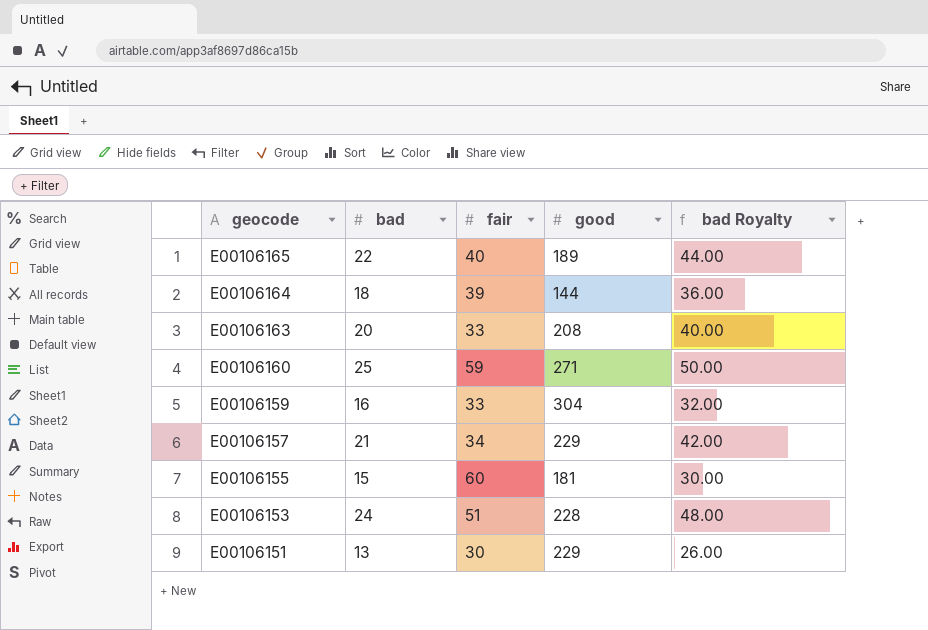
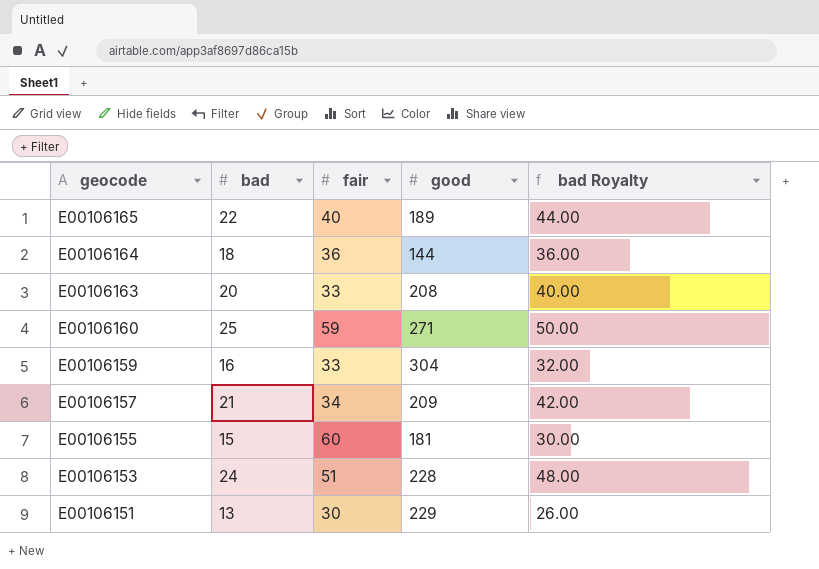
E00106164 | fair: 39 -> 36
E00106157 | good: 229 -> 209

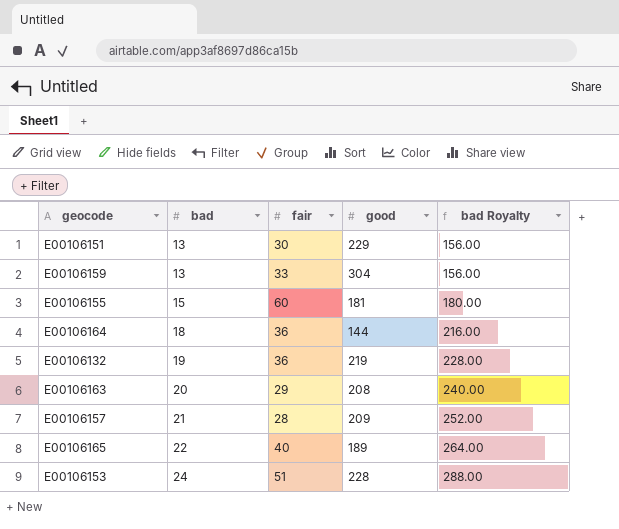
row order: geocode descending -> bad ascending
column bad Royalty | formula: [bad] * 2 -> [bad] * 12
row E00106160: 25 | 59 | 271 | 50.00 -> none
E00106159 | bad: 16 -> 13
row E00106132: none -> 19 | 36 | 219 | 228.00
E00106163 | fair: 33 -> 29
E00106157 | fair: 34 -> 28

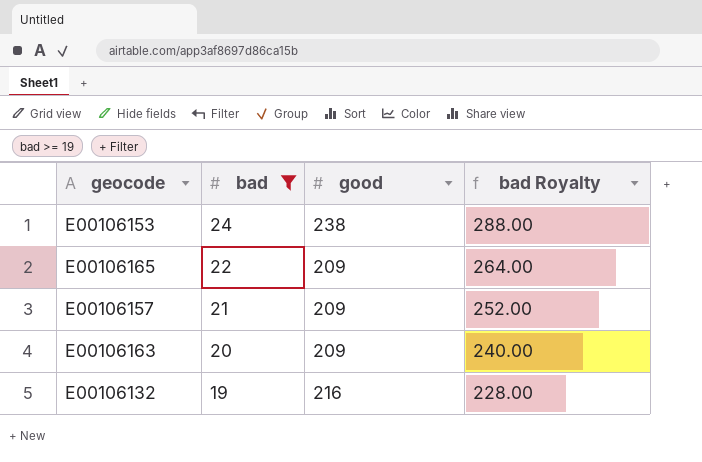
filter: none -> bad >= 19
row order: bad ascending -> bad descending
column fair | position: 3 -> none
E00106153 | good: 228 -> 238
E00106165 | good: 189 -> 209
E00106163 | good: 208 -> 209
E00106132 | good: 219 -> 216

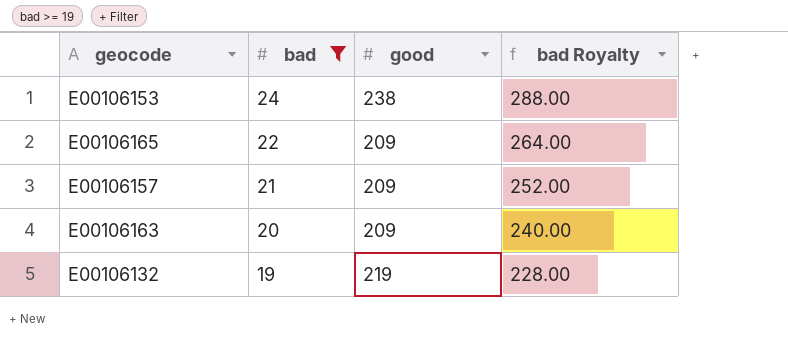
E00106132 | good: 216 -> 219

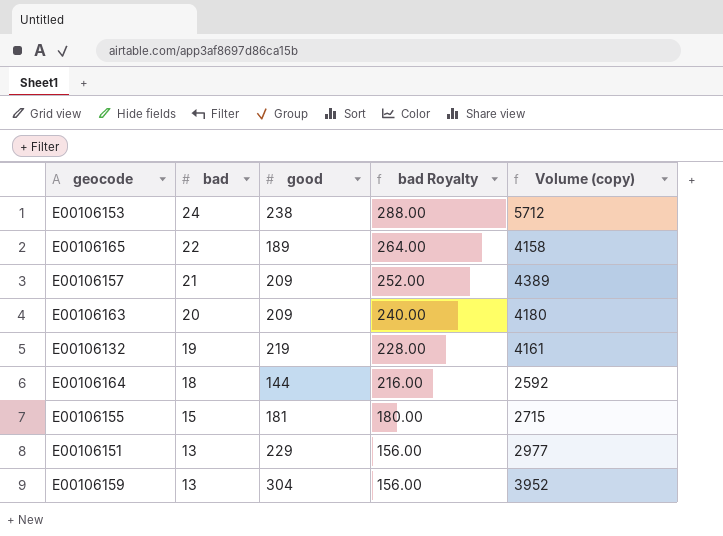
filter: bad >= 19 -> none
column Volume (copy) | formula: none -> [bad] * [good]
E00106165 | good: 209 -> 189

